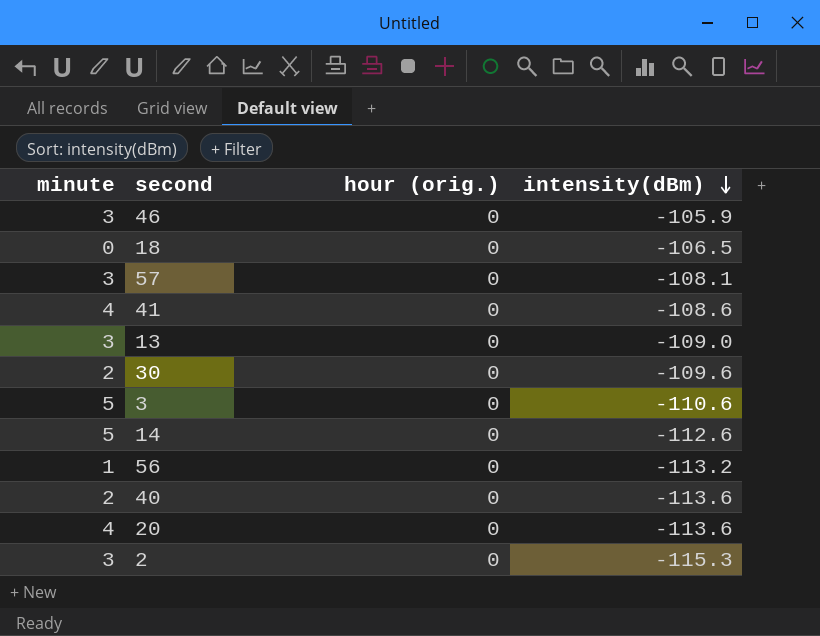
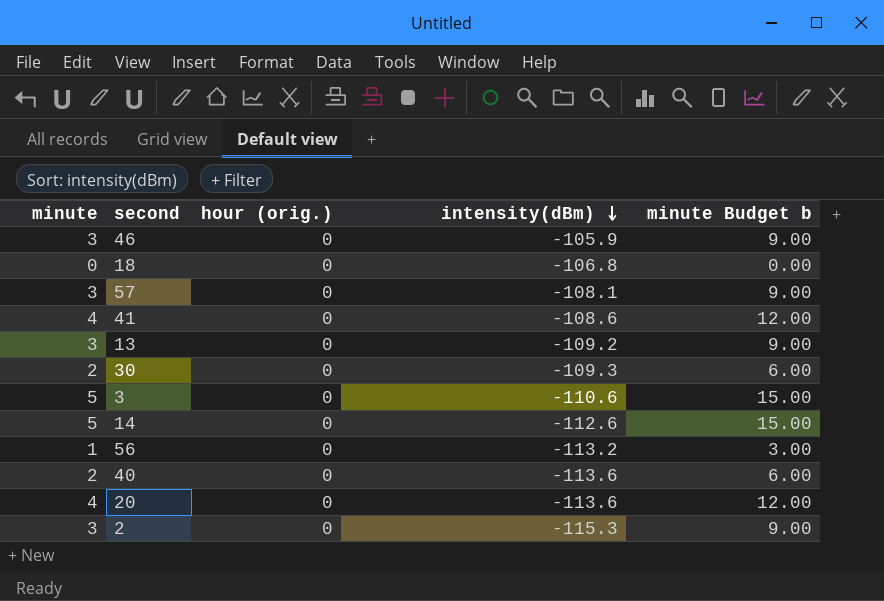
column minute Budget b | formula: none -> [minute] * 3
18 | intensity(dBm): -106.5 -> -106.8
13 | intensity(dBm): -109.0 -> -109.2
30 | intensity(dBm): -109.6 -> -109.3

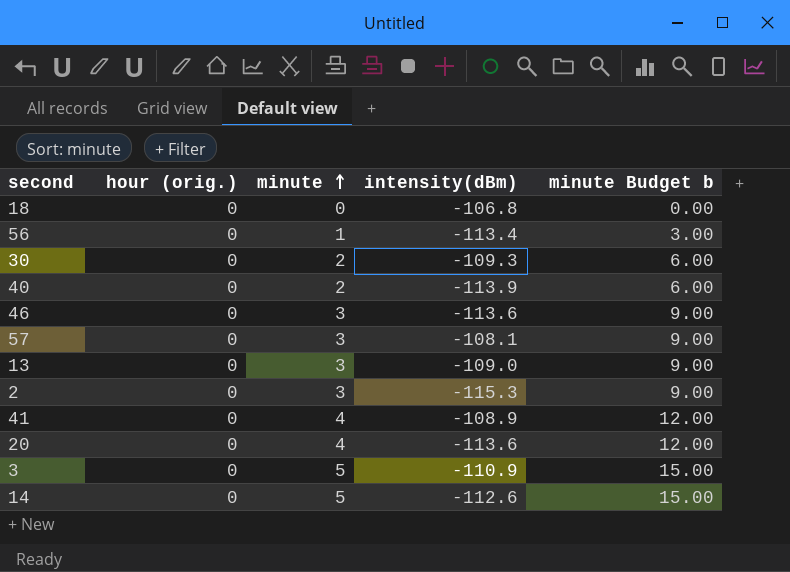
row order: intensity(dBm) descending -> minute ascending
column minute | position: 1 -> 3
56 | intensity(dBm): -113.2 -> -113.4
40 | intensity(dBm): -113.6 -> -113.9
46 | intensity(dBm): -105.9 -> -113.6
13 | intensity(dBm): -109.2 -> -109.0
41 | intensity(dBm): -108.6 -> -108.9
3 | intensity(dBm): -110.6 -> -110.9

